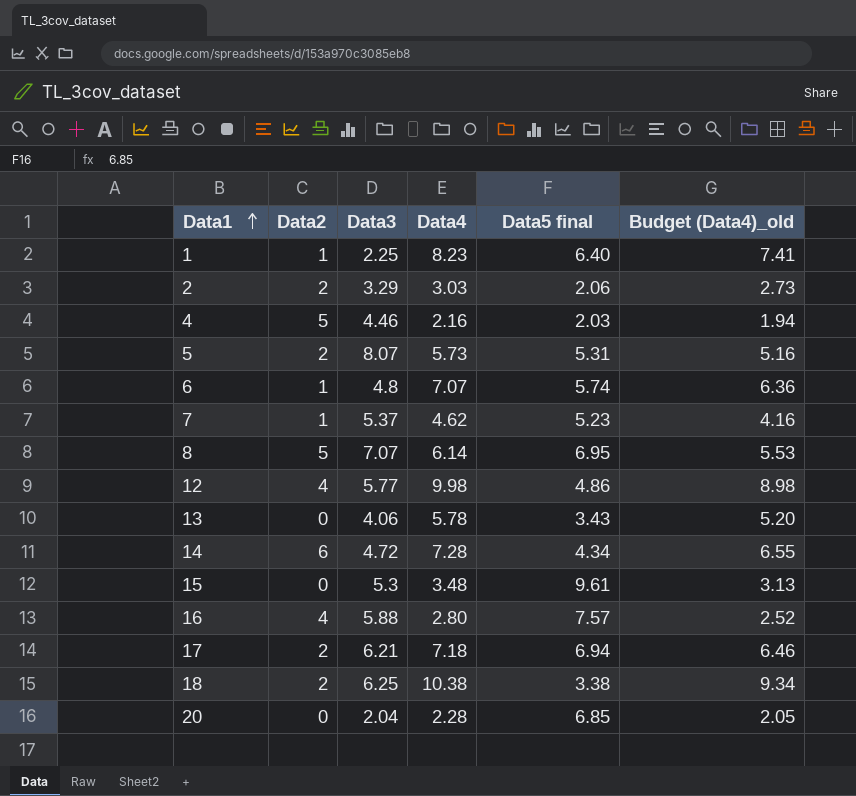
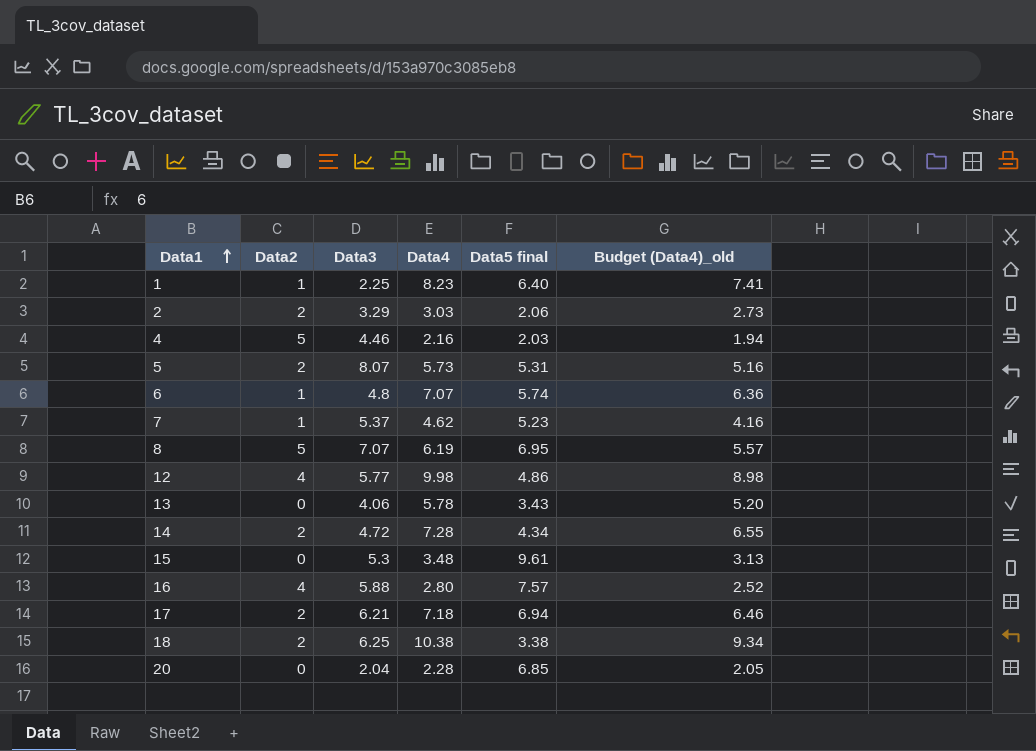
8 | Data4: 6.14 -> 6.19
8 | Budget (Data4)_old: 5.53 -> 5.57
14 | Data2: 6 -> 2

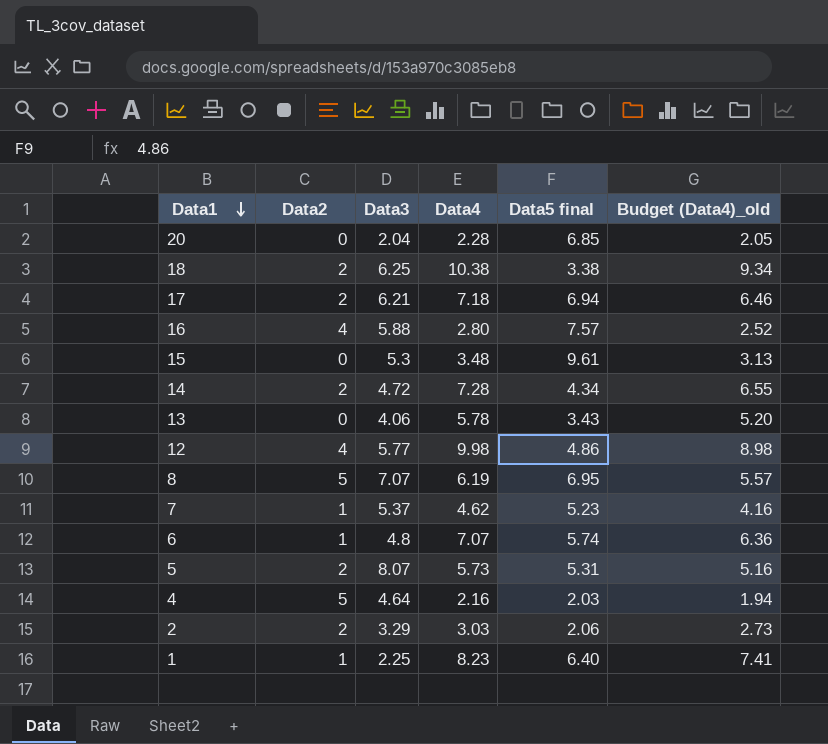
row order: Data1 ascending -> Data1 descending
4 | Data3: 4.46 -> 4.64

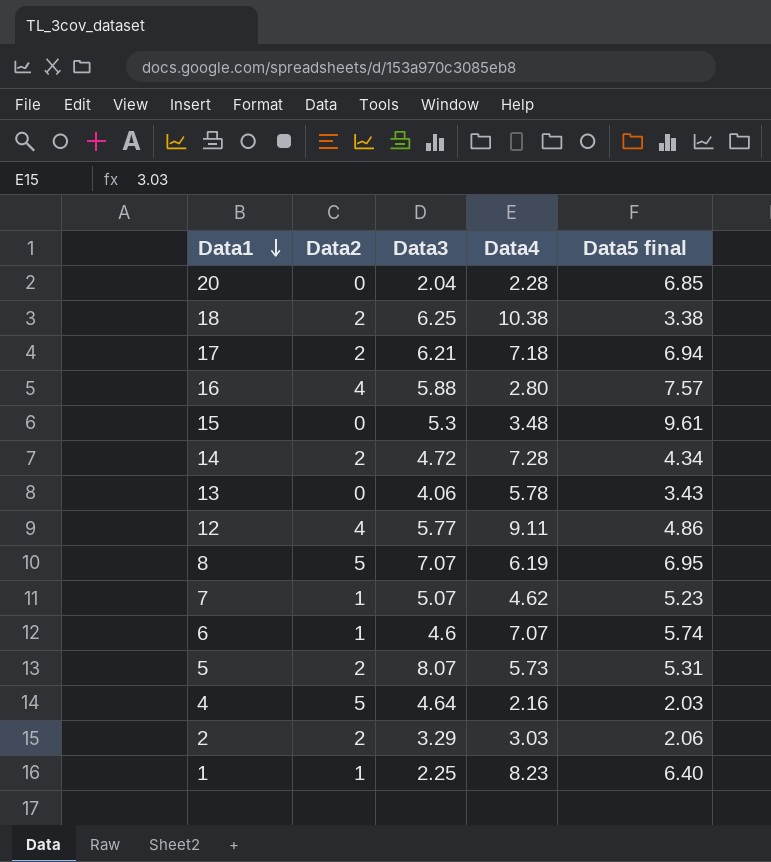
column Budget (Data4)_old | formula: [Data4] * 0.9 -> none
12 | Data4: 9.98 -> 9.11
7 | Data3: 5.37 -> 5.07
6 | Data3: 4.8 -> 4.6

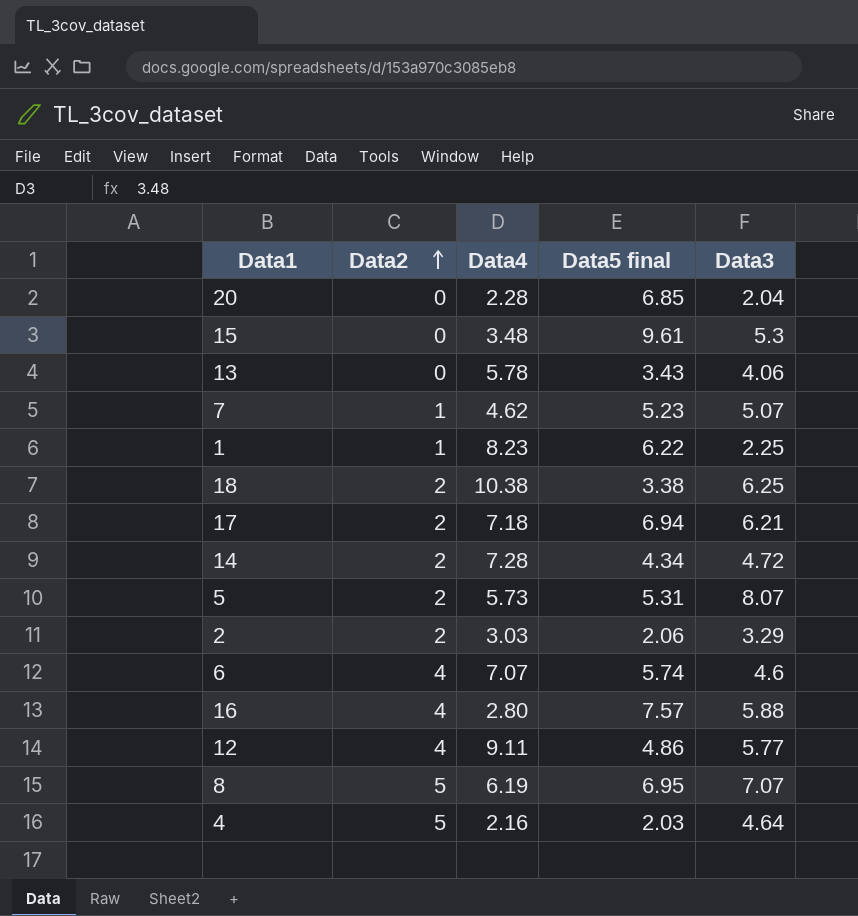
row order: Data1 descending -> Data2 ascending
column Data3 | position: 3 -> 5
1 | Data5 final: 6.40 -> 6.22
6 | Data2: 1 -> 4

